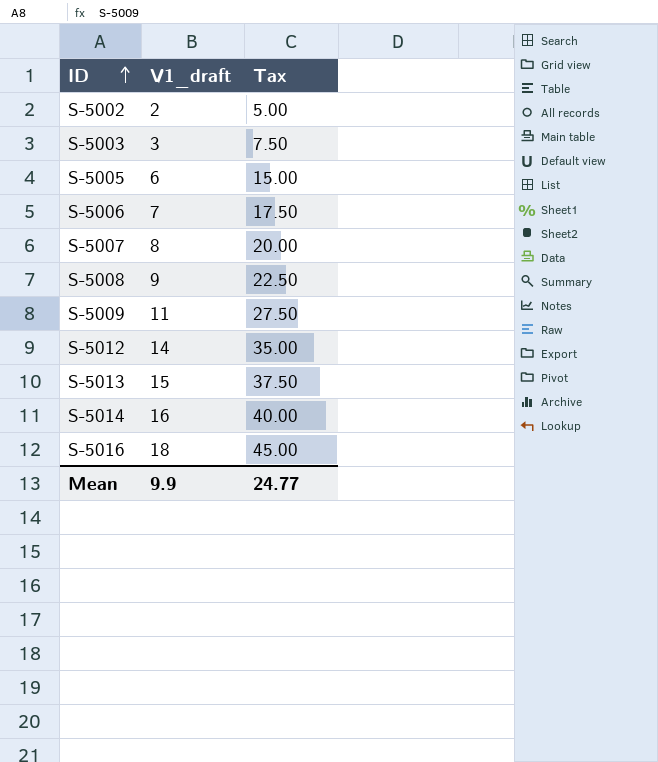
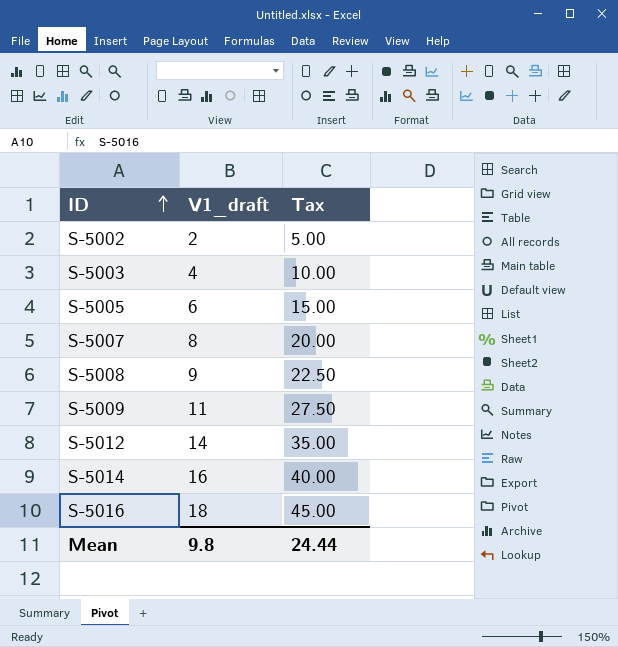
row S-5006: 7 | 17.50 -> none
row S-5013: 15 | 37.50 -> none
S-5003 | V1_draft: 3 -> 4
S-5003 | Tax: 7.50 -> 10.00
Mean | V1_draft: 9.9 -> 9.8
Mean | Tax: 24.77 -> 24.44

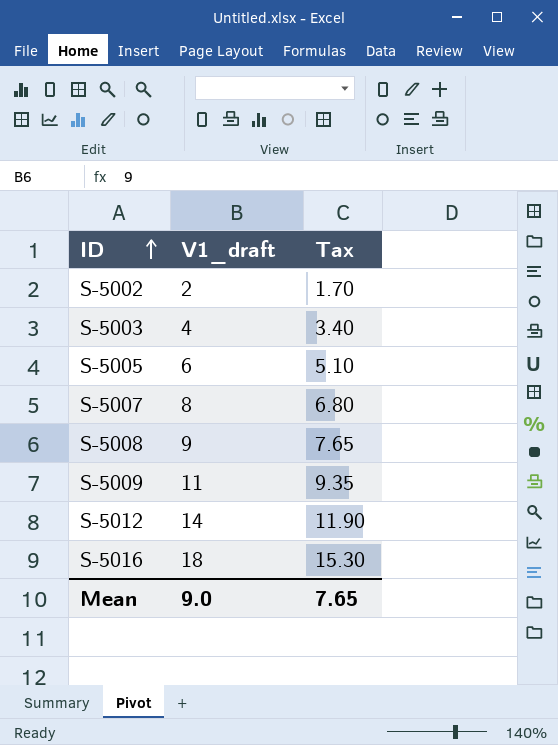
column Tax | formula: [V1_draft] * 2.5 -> [V1_draft] * 0.85
row S-5014: 16 | 40.00 -> none
Mean | V1_draft: 9.8 -> 9.0
Mean | Tax: 24.44 -> 7.65

